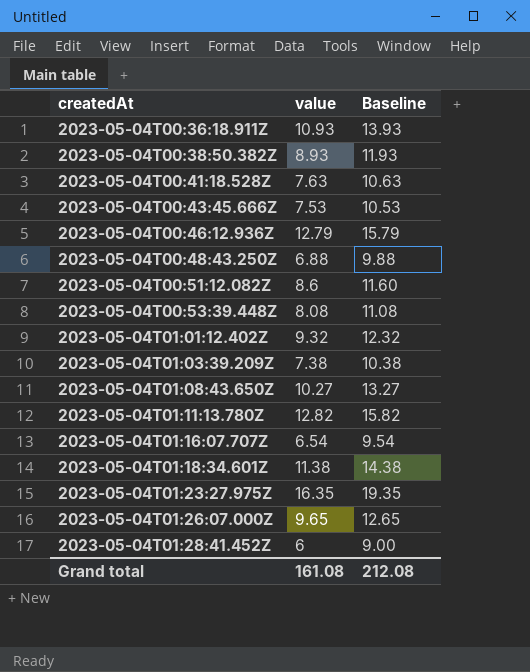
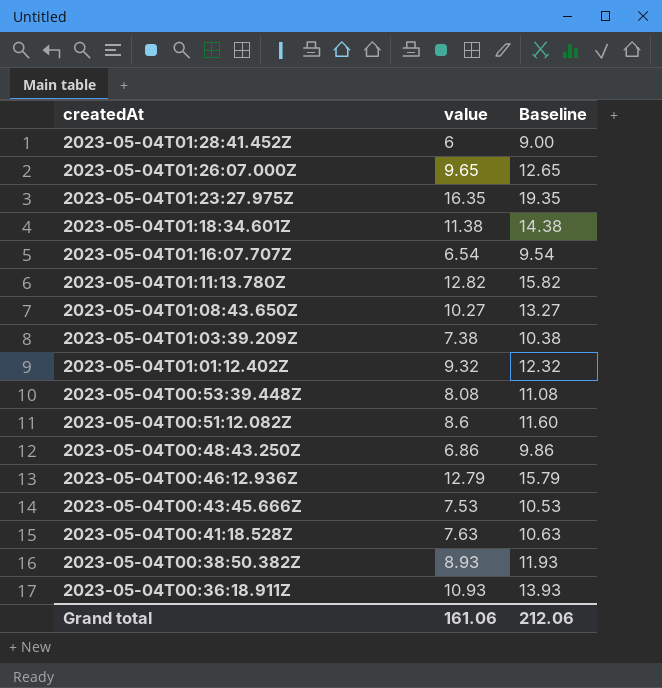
row order: createdAt ascending -> createdAt descending
2023-05-04T00:48:43.250Z | value: 6.88 -> 6.86
2023-05-04T00:48:43.250Z | Baseline: 9.88 -> 9.86
Grand total | value: 161.08 -> 161.06
Grand total | Baseline: 212.08 -> 212.06

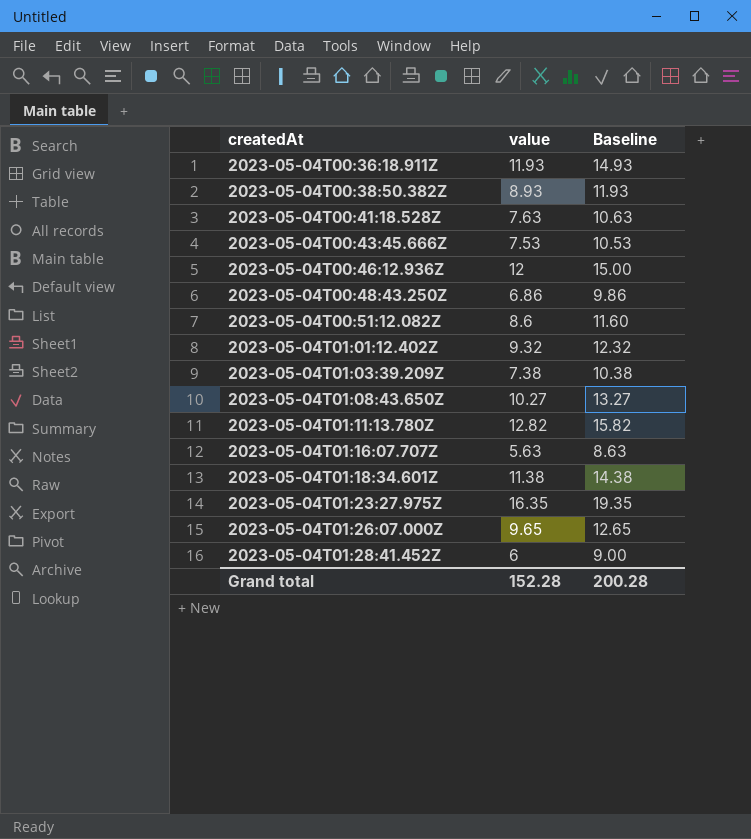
row order: createdAt descending -> createdAt ascending
row 2023-05-04T00:53:39.448Z: 8.08 | 11.08 -> none
2023-05-04T00:36:18.911Z | value: 10.93 -> 11.93
2023-05-04T00:36:18.911Z | Baseline: 13.93 -> 14.93
2023-05-04T00:46:12.936Z | value: 12.79 -> 12
2023-05-04T00:46:12.936Z | Baseline: 15.79 -> 15.00
2023-05-04T01:16:07.707Z | value: 6.54 -> 5.63
2023-05-04T01:16:07.707Z | Baseline: 9.54 -> 8.63
Grand total | value: 161.06 -> 152.28
Grand total | Baseline: 212.06 -> 200.28

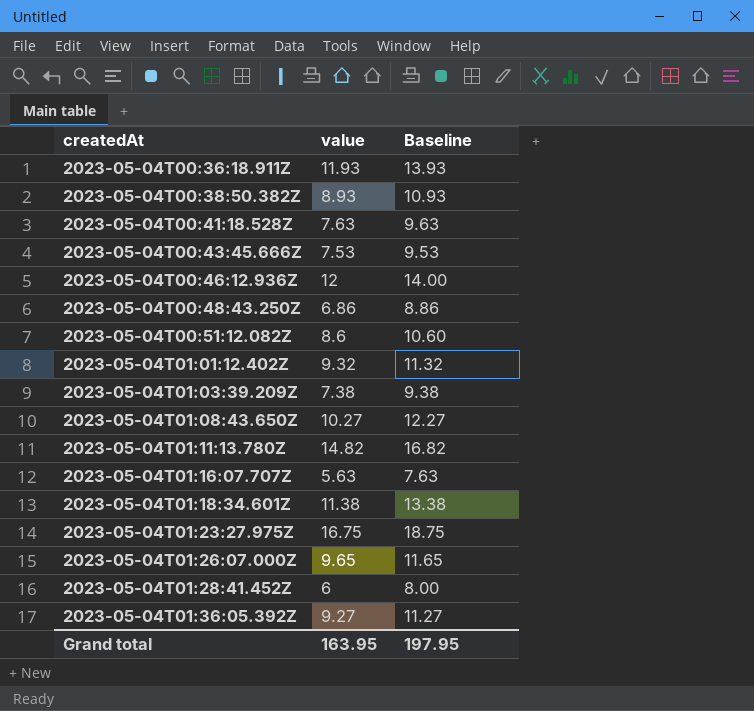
column Baseline | formula: [value] + 3 -> [value] + 2
2023-05-04T01:11:13.780Z | value: 12.82 -> 14.82
2023-05-04T01:23:27.975Z | value: 16.35 -> 16.75
row 2023-05-04T01:36:05.392Z: none -> 9.27 | 11.27
Grand total | value: 152.28 -> 163.95
Grand total | Baseline: 200.28 -> 197.95

